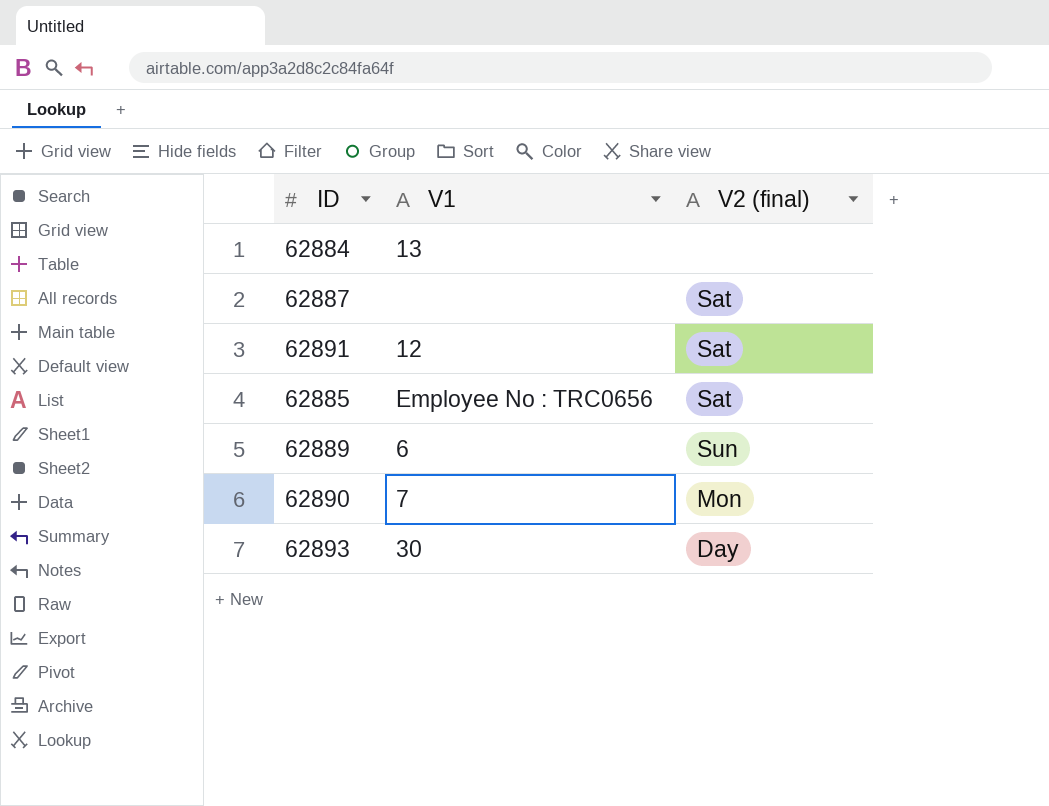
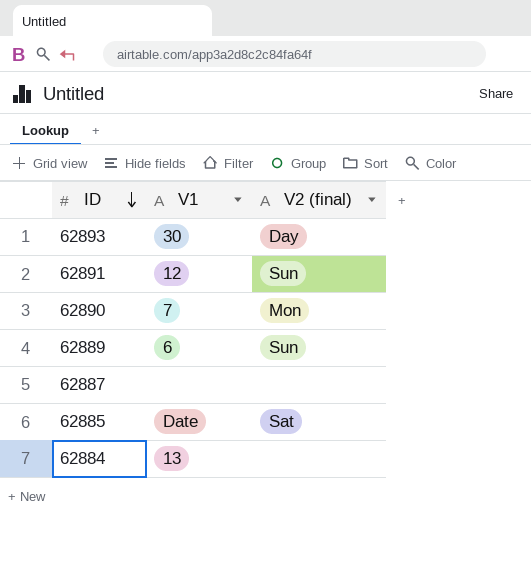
row order: none -> ID descending
62891 | V2 (final): Sat -> Sun
62887 | V2 (final): Sat -> none
62885 | V1: Employee No : TRC0656 -> Date

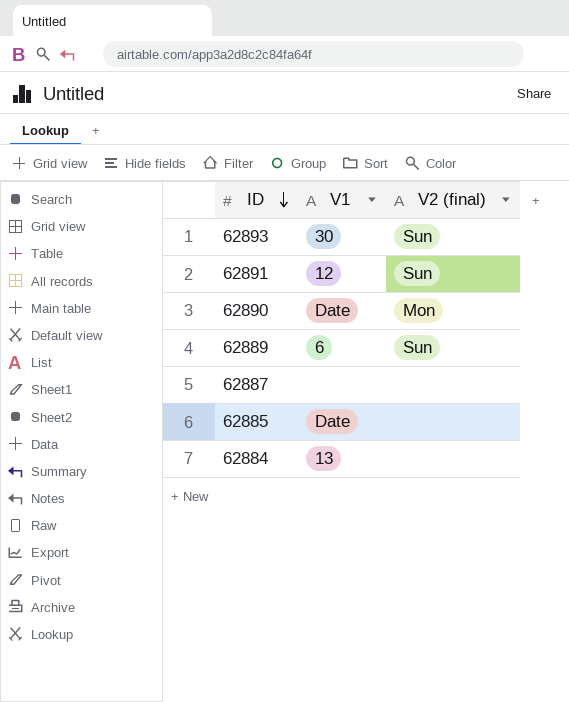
62893 | V2 (final): Day -> Sun
62890 | V1: 7 -> Date
62885 | V2 (final): Sat -> none

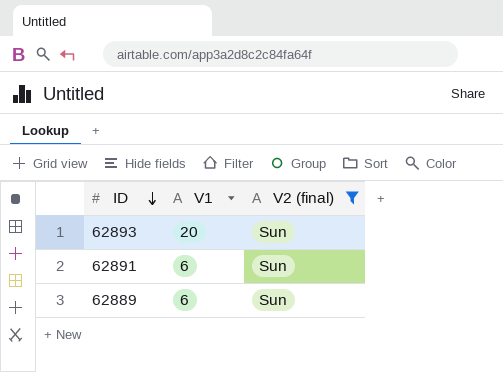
filter: none -> V2 (final) = Sun
62893 | V1: 30 -> 20
62891 | V1: 12 -> 6

